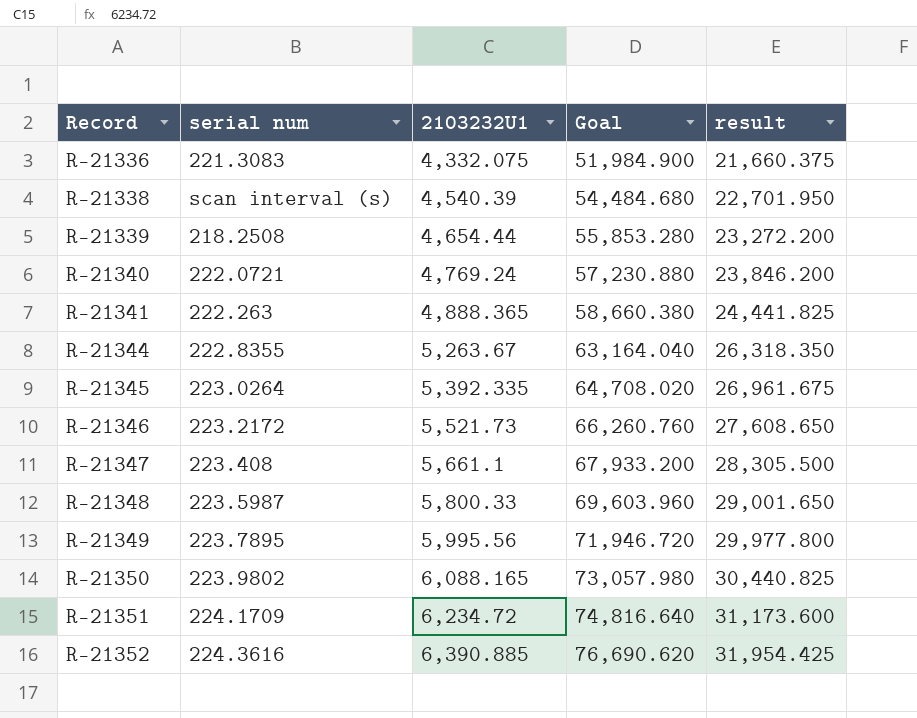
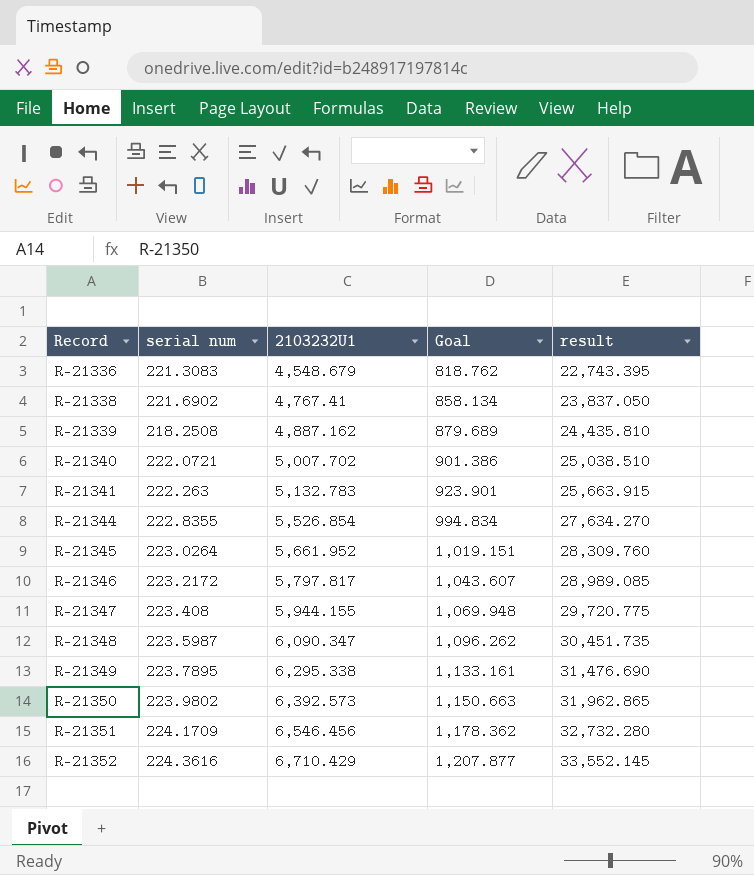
column Goal | formula: [2103232U1] * 12 -> [2103232U1] * 0.18
R-21336 | 2103232U1: 4,332.075 -> 4,548.679
R-21336 | result: 21,660.375 -> 22,743.395
R-21338 | serial num: scan interval (s) -> 221.6902
R-21338 | 2103232U1: 4,540.39 -> 4,767.41
R-21338 | result: 22,701.950 -> 23,837.050
R-21339 | 2103232U1: 4,654.44 -> 4,887.162
R-21339 | result: 23,272.200 -> 24,435.810
R-21340 | 2103232U1: 4,769.24 -> 5,007.702
R-21340 | result: 23,846.200 -> 25,038.510
R-21341 | 2103232U1: 4,888.365 -> 5,132.783
R-21341 | result: 24,441.825 -> 25,663.915
R-21344 | 2103232U1: 5,263.67 -> 5,526.854
R-21344 | result: 26,318.350 -> 27,634.270
R-21345 | 2103232U1: 5,392.335 -> 5,661.952
R-21345 | result: 26,961.675 -> 28,309.760
R-21346 | 2103232U1: 5,521.73 -> 5,797.817
R-21346 | result: 27,608.650 -> 28,989.085
R-21347 | 2103232U1: 5,661.1 -> 5,944.155
R-21347 | result: 28,305.500 -> 29,720.775
R-21348 | 2103232U1: 5,800.33 -> 6,090.347
R-21348 | result: 29,001.650 -> 30,451.735
R-21349 | 2103232U1: 5,995.56 -> 6,295.338
R-21349 | result: 29,977.800 -> 31,476.690
R-21350 | 2103232U1: 6,088.165 -> 6,392.573
R-21350 | result: 30,440.825 -> 31,962.865
R-21351 | 2103232U1: 6,234.72 -> 6,546.456
R-21351 | result: 31,173.600 -> 32,732.280
R-21352 | 2103232U1: 6,390.885 -> 6,710.429
R-21352 | result: 31,954.425 -> 33,552.145

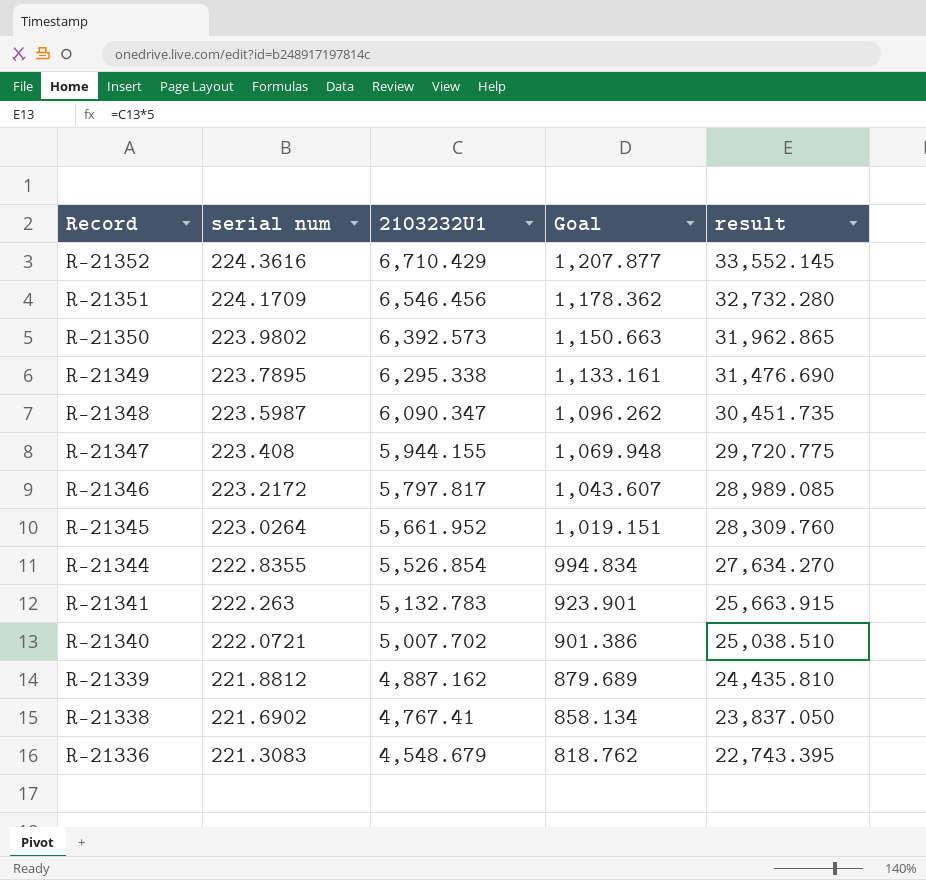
row order: Record ascending -> Record descending
R-21339 | serial num: 218.2508 -> 221.8812

